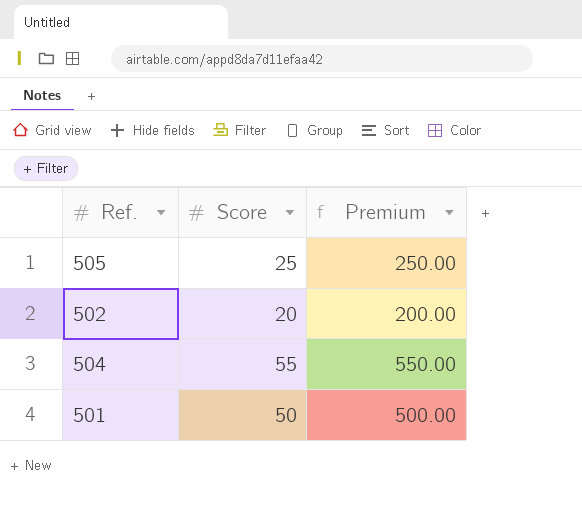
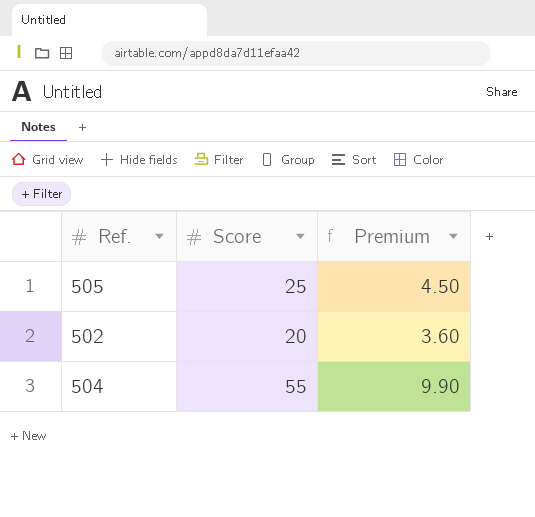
column Premium | formula: [Score] * 10 -> [Score] * 0.18
row 501: 50 | 500.00 -> none

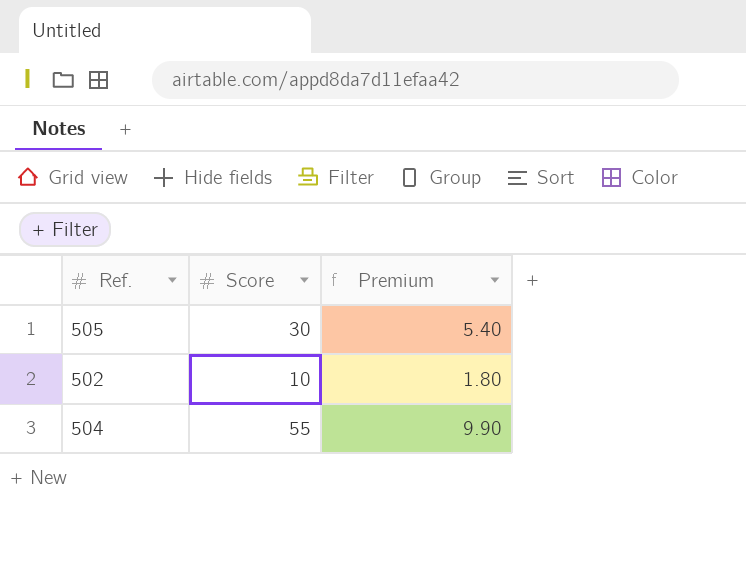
505 | Score: 25 -> 30
505 | Premium: 4.50 -> 5.40
502 | Score: 20 -> 10
502 | Premium: 3.60 -> 1.80

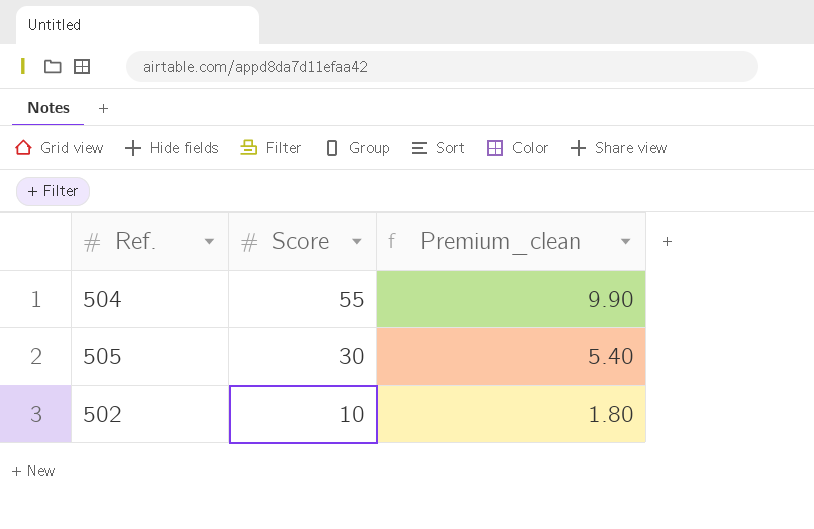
row order: none -> Score descending
column name: Premium -> Premium_clean

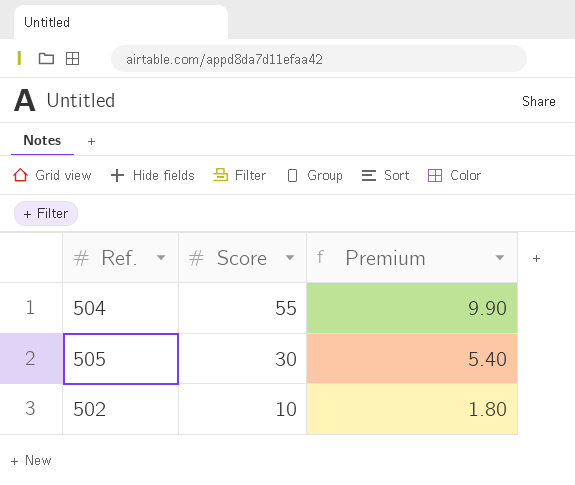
column name: Premium_clean -> Premium

